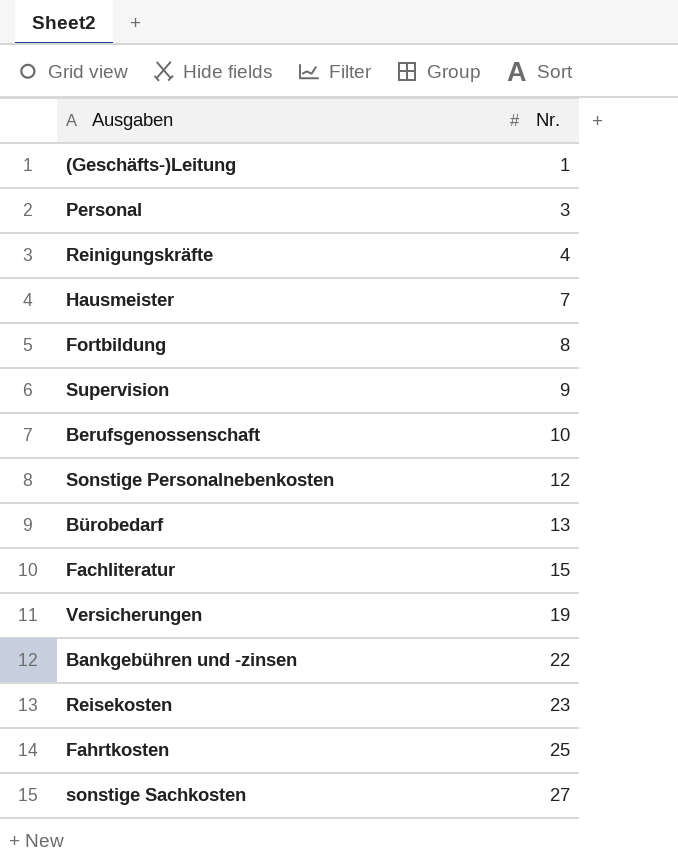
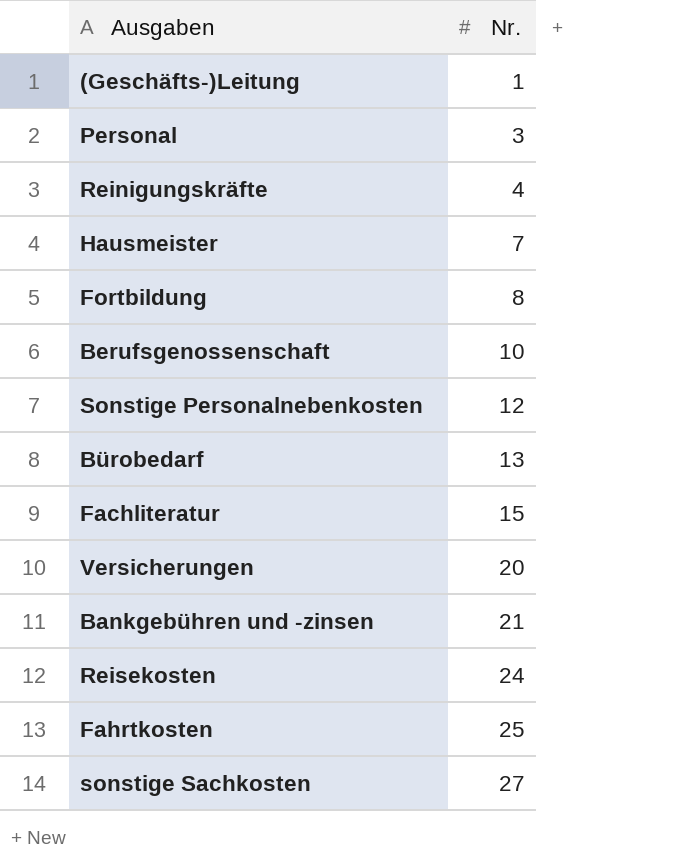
row Supervision: 9 -> none
Versicherungen | Nr.: 19 -> 20
Bankgebühren und -zinsen | Nr.: 22 -> 21
Reisekosten | Nr.: 23 -> 24

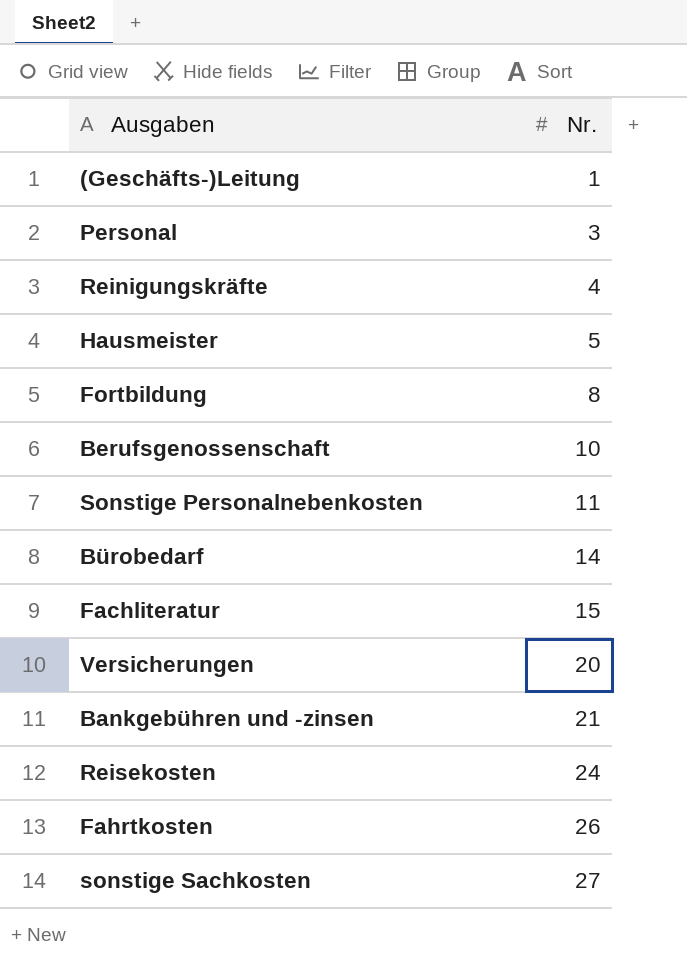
Hausmeister | Nr.: 7 -> 5
Sonstige Personalnebenkosten | Nr.: 12 -> 11
Bürobedarf | Nr.: 13 -> 14
Fahrtkosten | Nr.: 25 -> 26

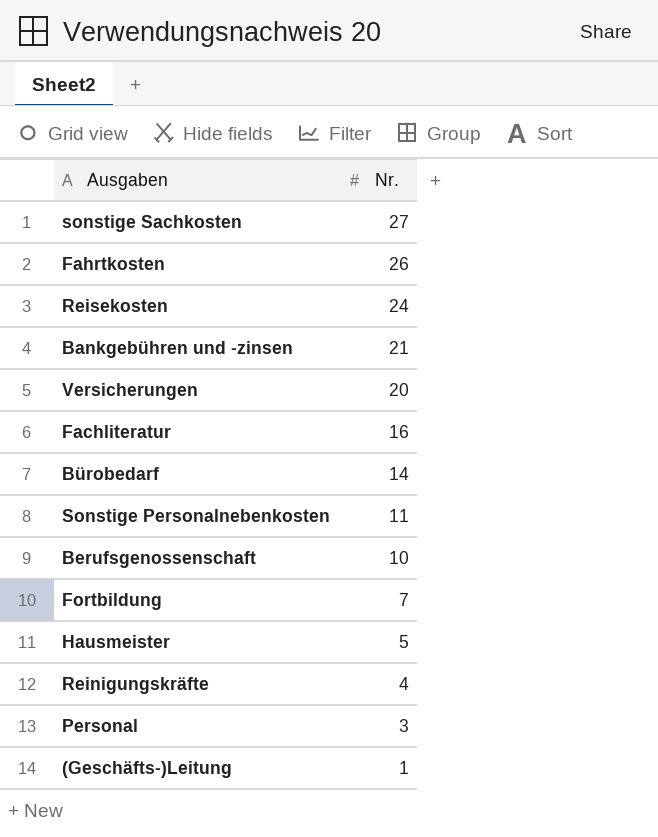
row order: Nr. ascending -> Nr. descending
Fachliteratur | Nr.: 15 -> 16
Fortbildung | Nr.: 8 -> 7

